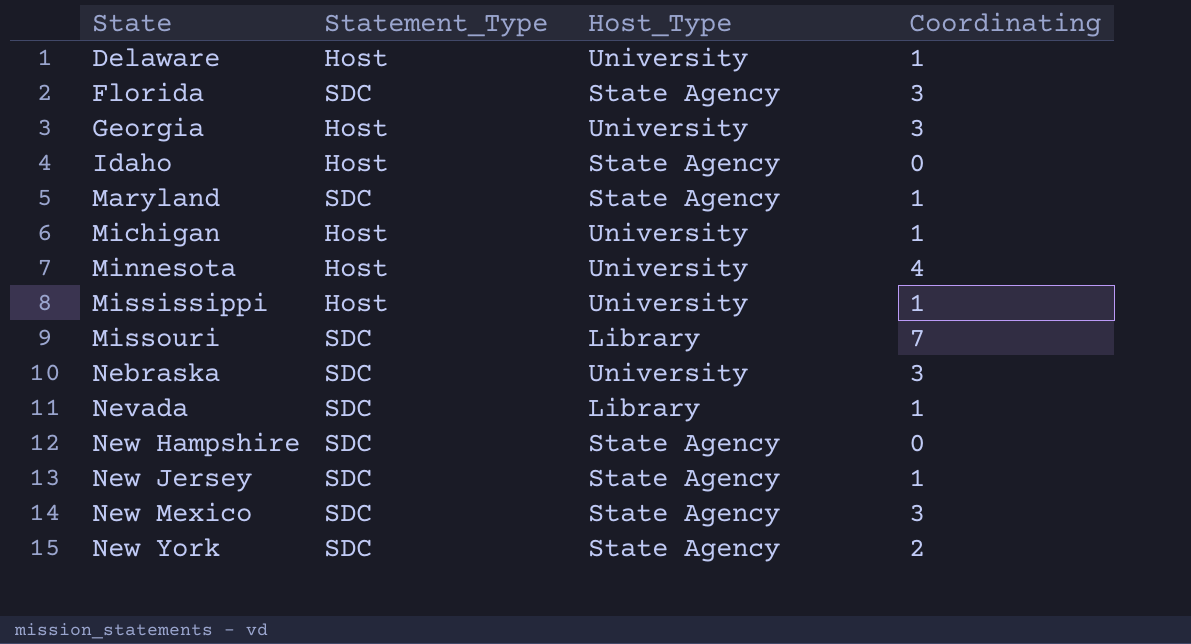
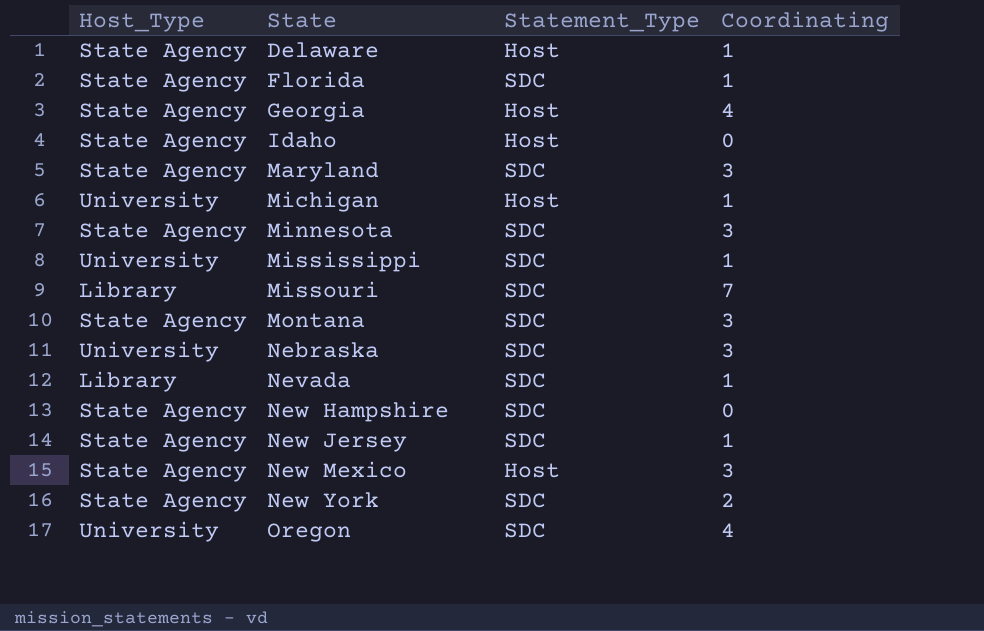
column Host_Type | position: 3 -> 1
Delaware | Host_Type: University -> State Agency
Florida | Coordinating: 3 -> 1
Georgia | Host_Type: University -> State Agency
Georgia | Coordinating: 3 -> 4
Maryland | Coordinating: 1 -> 3
Minnesota | Host_Type: University -> State Agency
Minnesota | Statement_Type: Host -> SDC
Minnesota | Coordinating: 4 -> 3
Mississippi | Statement_Type: Host -> SDC
row Montana: none -> State Agency | SDC | 3
New Mexico | Statement_Type: SDC -> Host
row Oregon: none -> University | SDC | 4

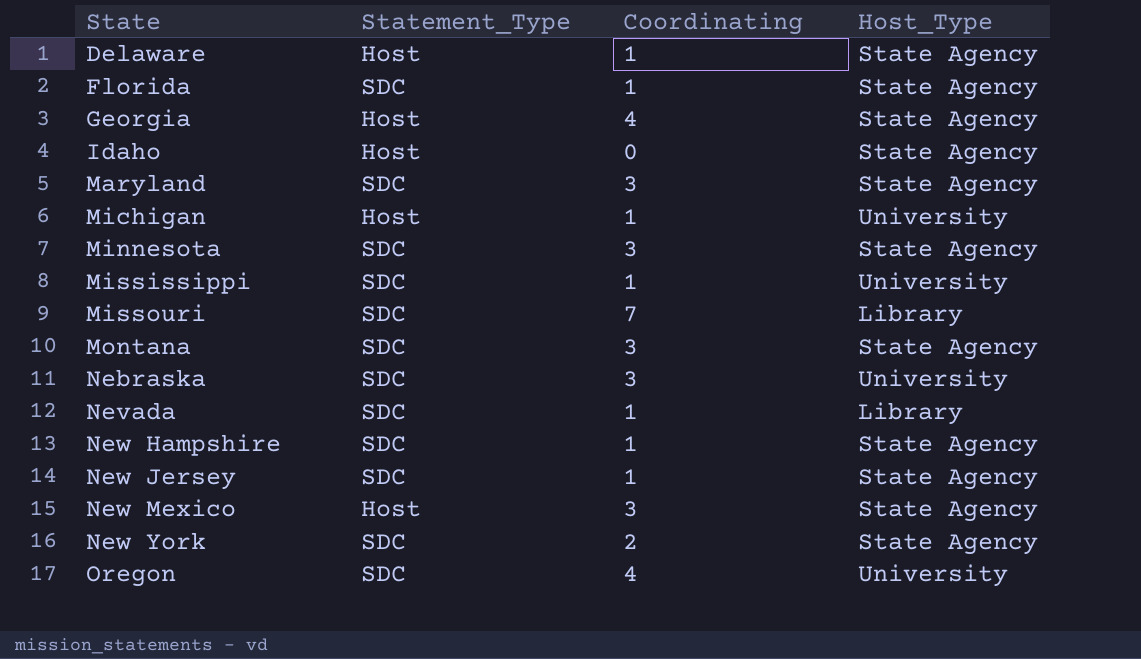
column Host_Type | position: 1 -> 4
New Hampshire | Coordinating: 0 -> 1

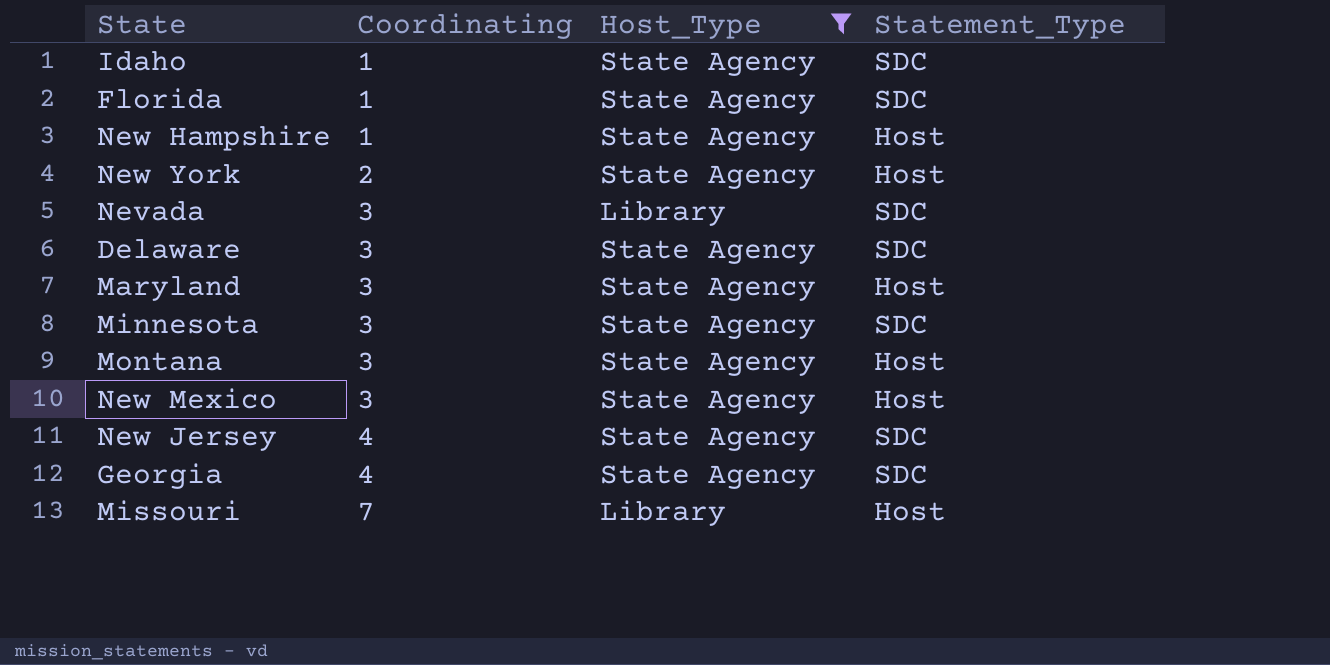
filter: none -> Host_Type != University
row order: State ascending -> Coordinating ascending
column Statement_Type | position: 2 -> 4
Idaho | Coordinating: 0 -> 1
Idaho | Statement_Type: Host -> SDC
New Hampshire | Statement_Type: SDC -> Host
New York | Statement_Type: SDC -> Host
Nevada | Coordinating: 1 -> 3
Delaware | Coordinating: 1 -> 3
Delaware | Statement_Type: Host -> SDC
Maryland | Statement_Type: SDC -> Host
Montana | Statement_Type: SDC -> Host
New Jersey | Coordinating: 1 -> 4
Georgia | Statement_Type: Host -> SDC
Missouri | Statement_Type: SDC -> Host

